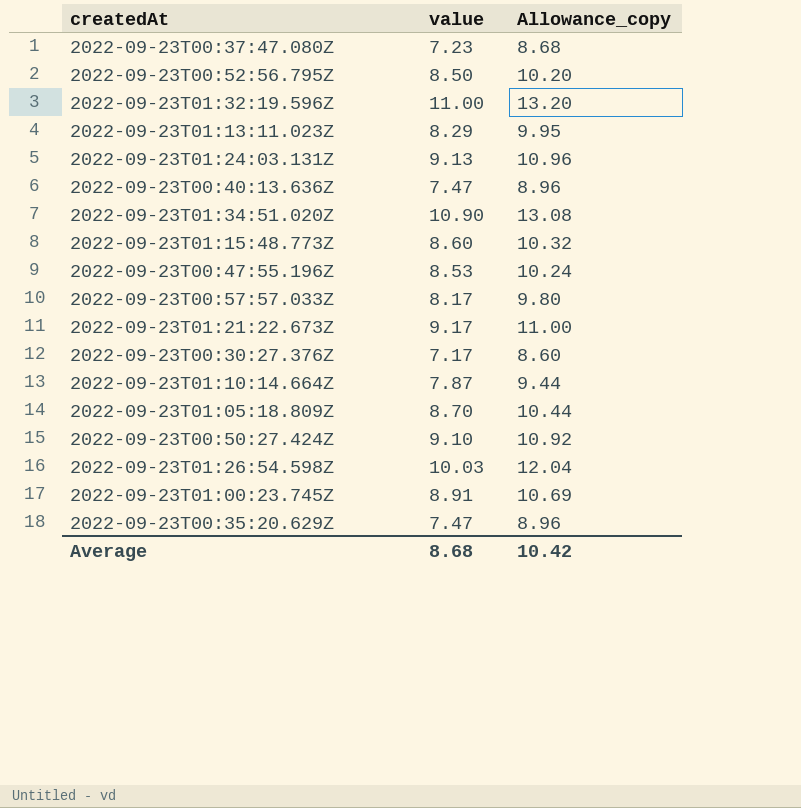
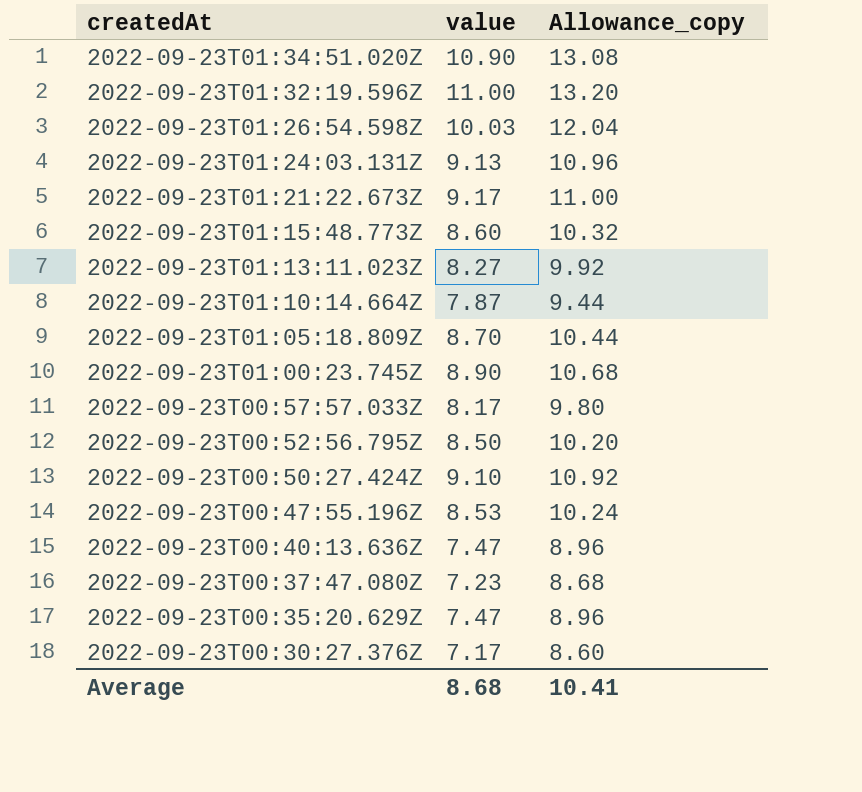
row order: none -> createdAt descending
2022-09-23T01:13:11.023Z | value: 8.29 -> 8.27
2022-09-23T01:13:11.023Z | Allowance_copy: 9.95 -> 9.92
2022-09-23T01:00:23.745Z | value: 8.91 -> 8.90
2022-09-23T01:00:23.745Z | Allowance_copy: 10.69 -> 10.68
Average | Allowance_copy: 10.42 -> 10.41

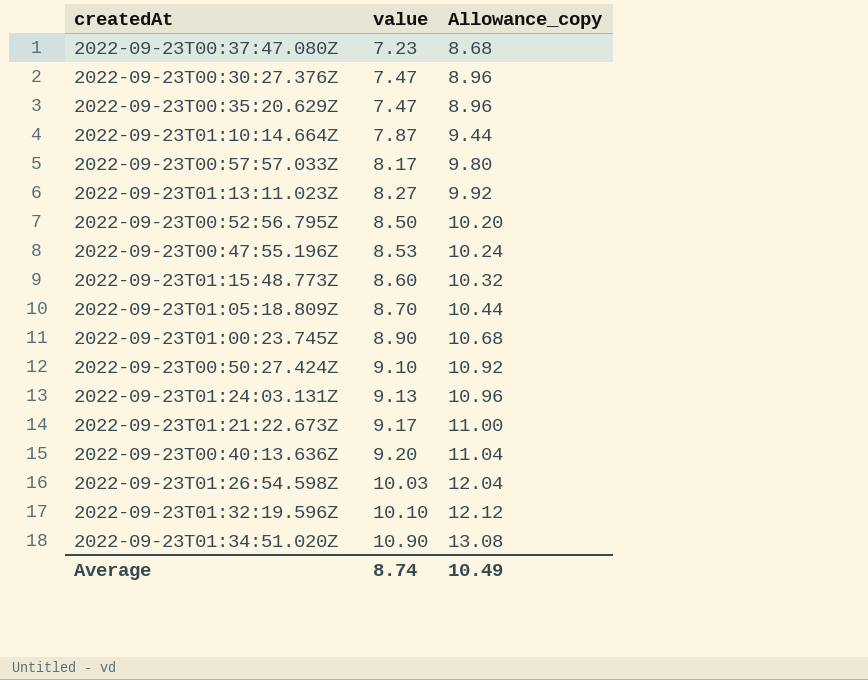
row order: createdAt descending -> value ascending
2022-09-23T00:30:27.376Z | value: 7.17 -> 7.47
2022-09-23T00:30:27.376Z | Allowance_copy: 8.60 -> 8.96
2022-09-23T00:40:13.636Z | value: 7.47 -> 9.20
2022-09-23T00:40:13.636Z | Allowance_copy: 8.96 -> 11.04
2022-09-23T01:32:19.596Z | value: 11.00 -> 10.10
2022-09-23T01:32:19.596Z | Allowance_copy: 13.20 -> 12.12
Average | value: 8.68 -> 8.74
Average | Allowance_copy: 10.41 -> 10.49

